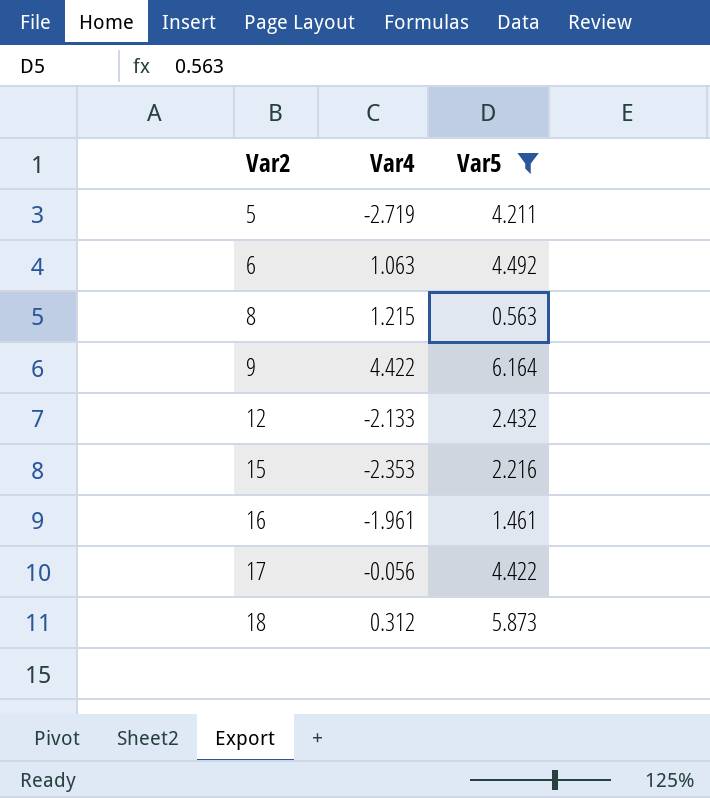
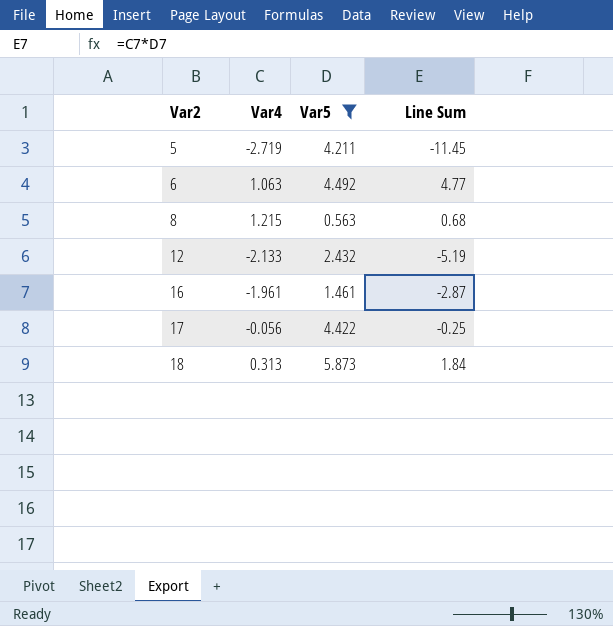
column Line Sum | formula: none -> [Var4] * [Var5]
row 9: 4.422 | 6.164 -> none
row 15: -2.353 | 2.216 -> none
18 | Var4: 0.312 -> 0.313

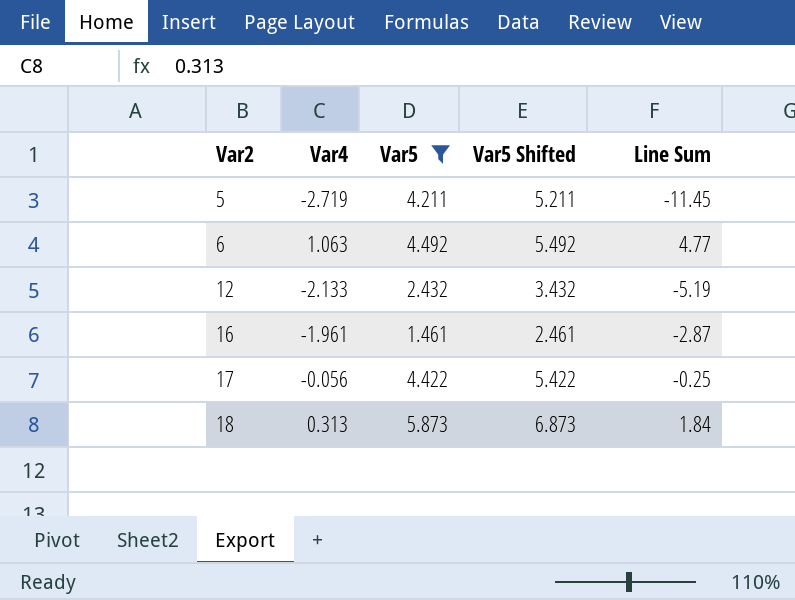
column Var5 Shifted | formula: none -> [Var5] + 1
row 8: 1.215 | 0.563 | 0.68 -> none

